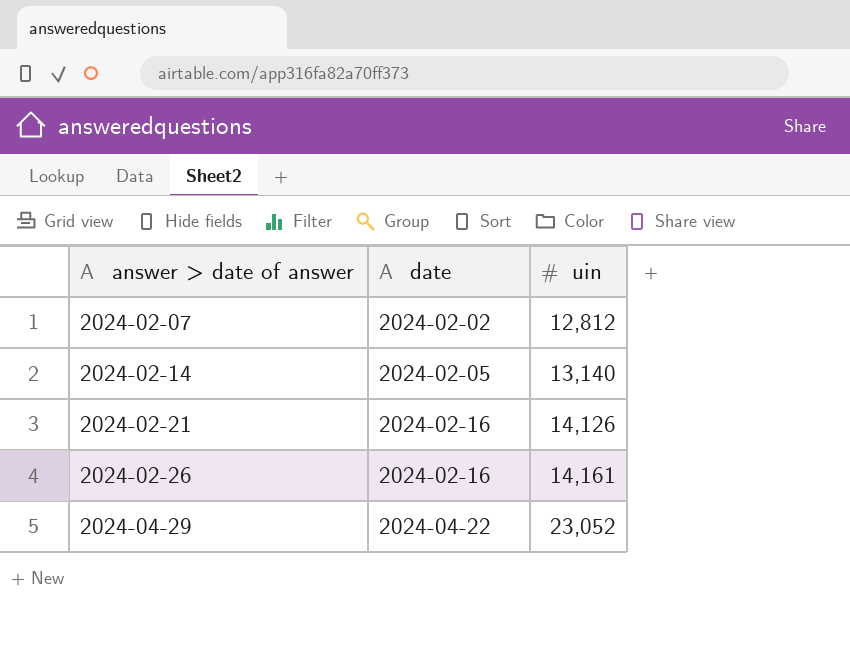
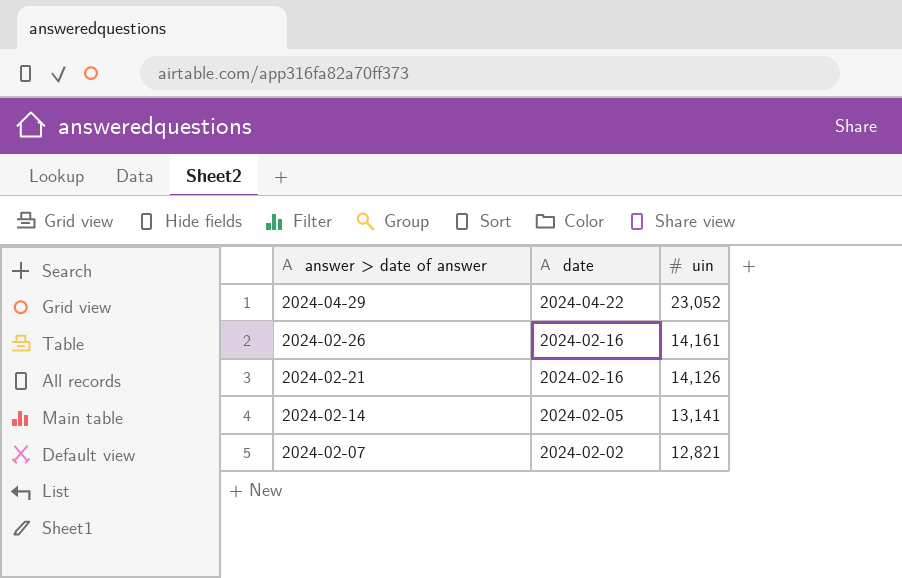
row order: answer > date of answer ascending -> answer > date of answer descending
2024-02-14 | uin: 13,140 -> 13,141
2024-02-07 | uin: 12,812 -> 12,821

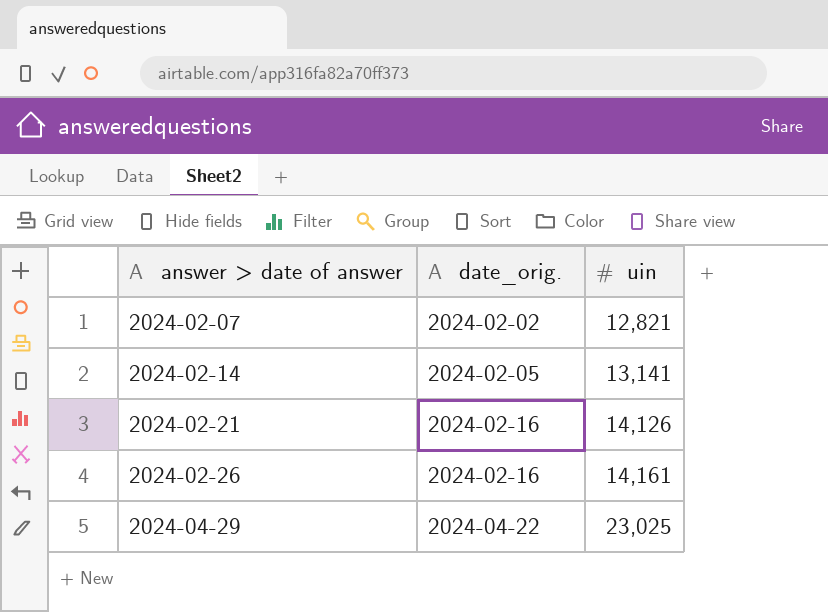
row order: answer > date of answer descending -> answer > date of answer ascending
column name: date -> date_orig.
2024-04-29 | uin: 23,052 -> 23,025

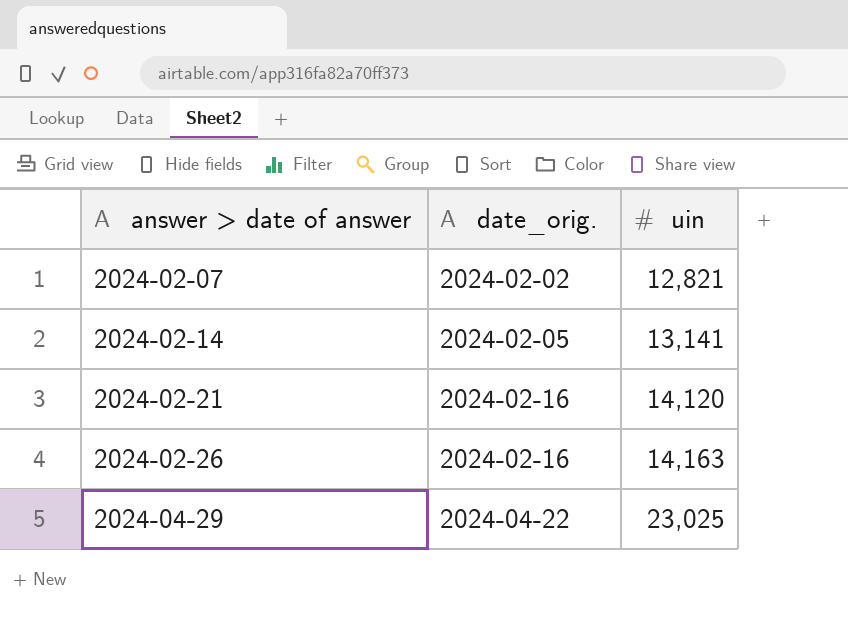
2024-02-21 | uin: 14,126 -> 14,120
2024-02-26 | uin: 14,161 -> 14,163

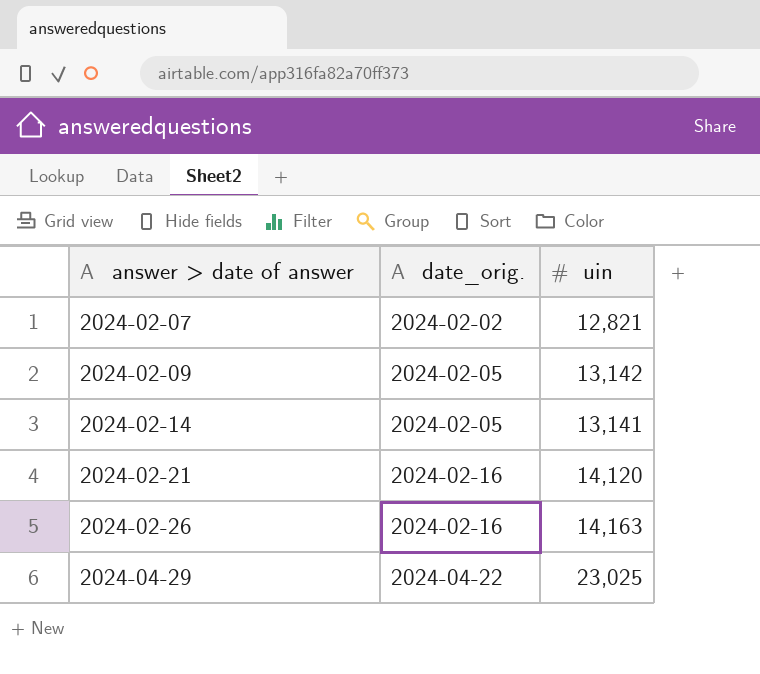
row 2024-02-09: none -> 2024-02-05 | 13,142

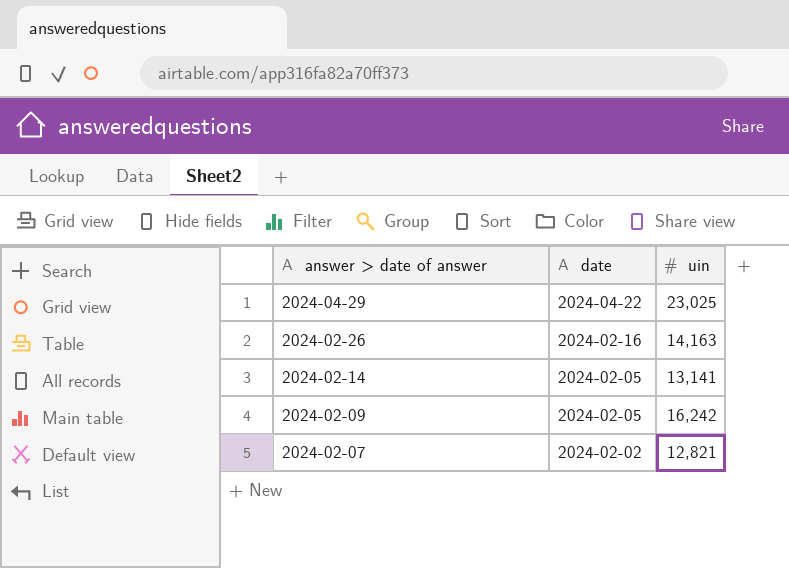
row order: answer > date of answer ascending -> answer > date of answer descending
column name: date_orig. -> date
row 2024-02-21: 2024-02-16 | 14,120 -> none
2024-02-09 | uin: 13,142 -> 16,242

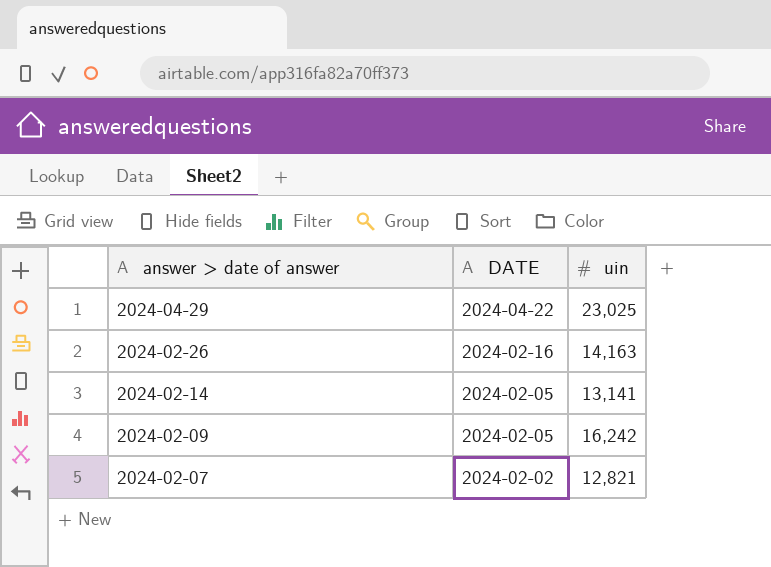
column name: date -> DATE

